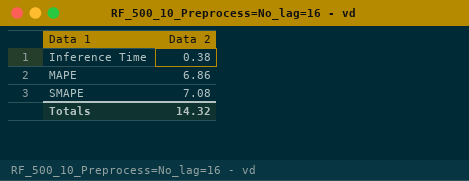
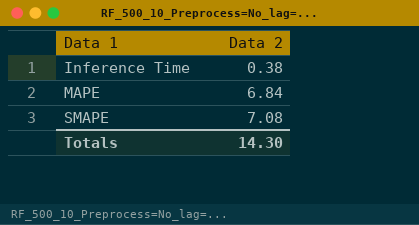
MAPE | Data 2: 6.86 -> 6.84
Totals | Data 2: 14.32 -> 14.30

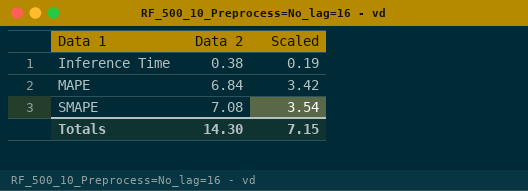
column Scaled | formula: none -> [Data 2] * 0.5

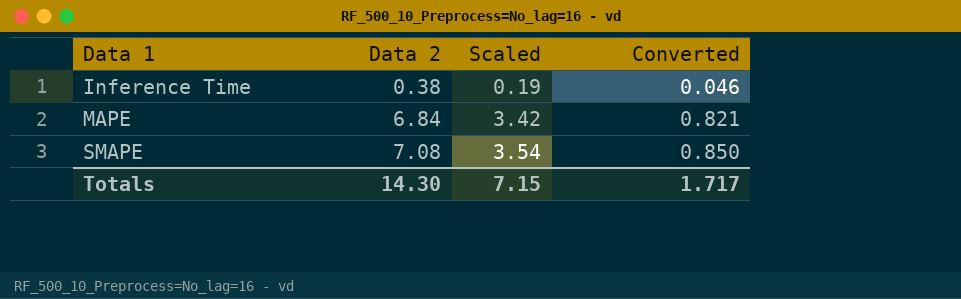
column Converted | formula: none -> [Data 2] * 0.12

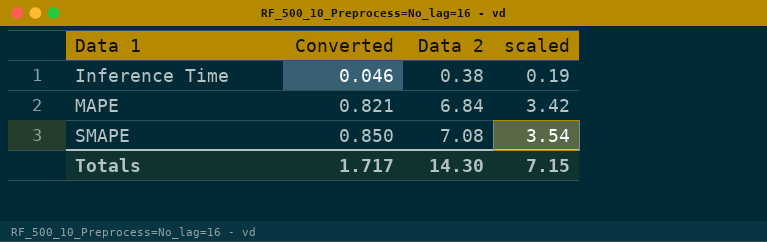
column Converted | position: 4 -> 2
column name: Scaled -> scaled

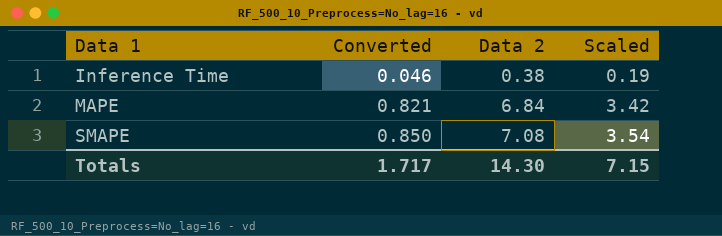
column name: scaled -> Scaled

